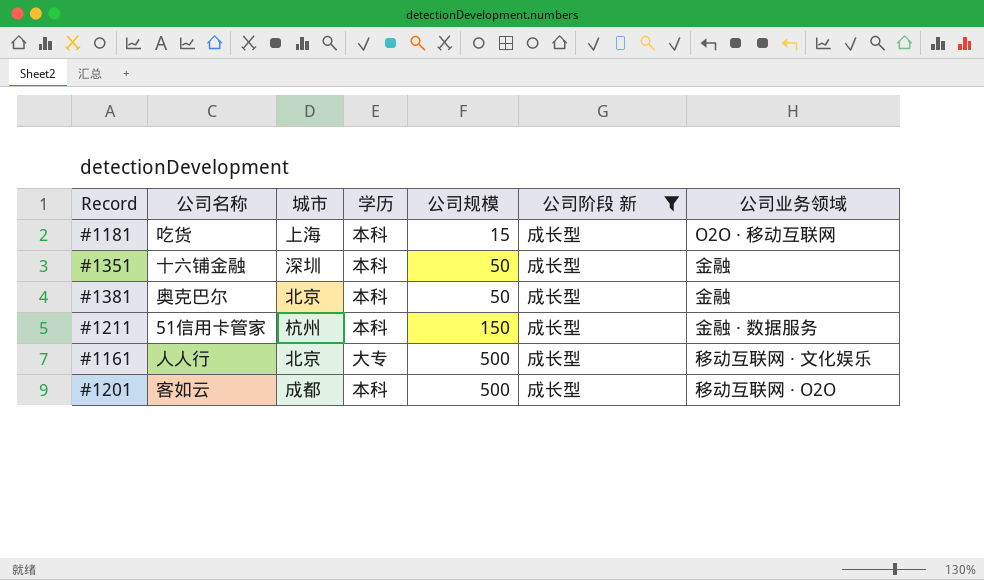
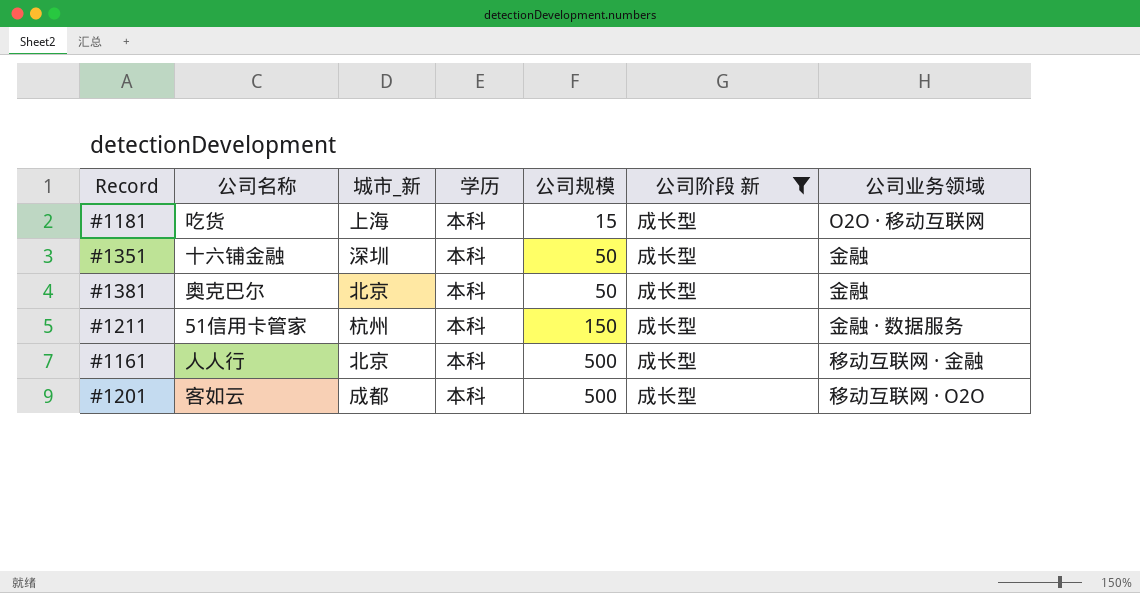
column name: 城市 -> 城市_新
#1161 | 学历: 大专 -> 本科
#1161 | 公司业务领域: 移动互联网 · 文化娱乐 -> 移动互联网 · 金融

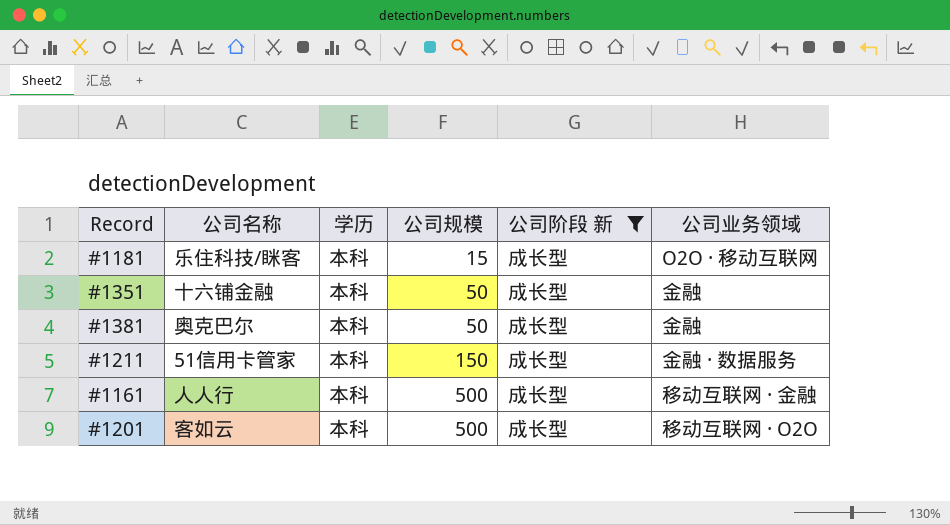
column 城市_新 | position: 3 -> none
#1181 | 公司名称: 吃货 -> 乐住科技/眯客

